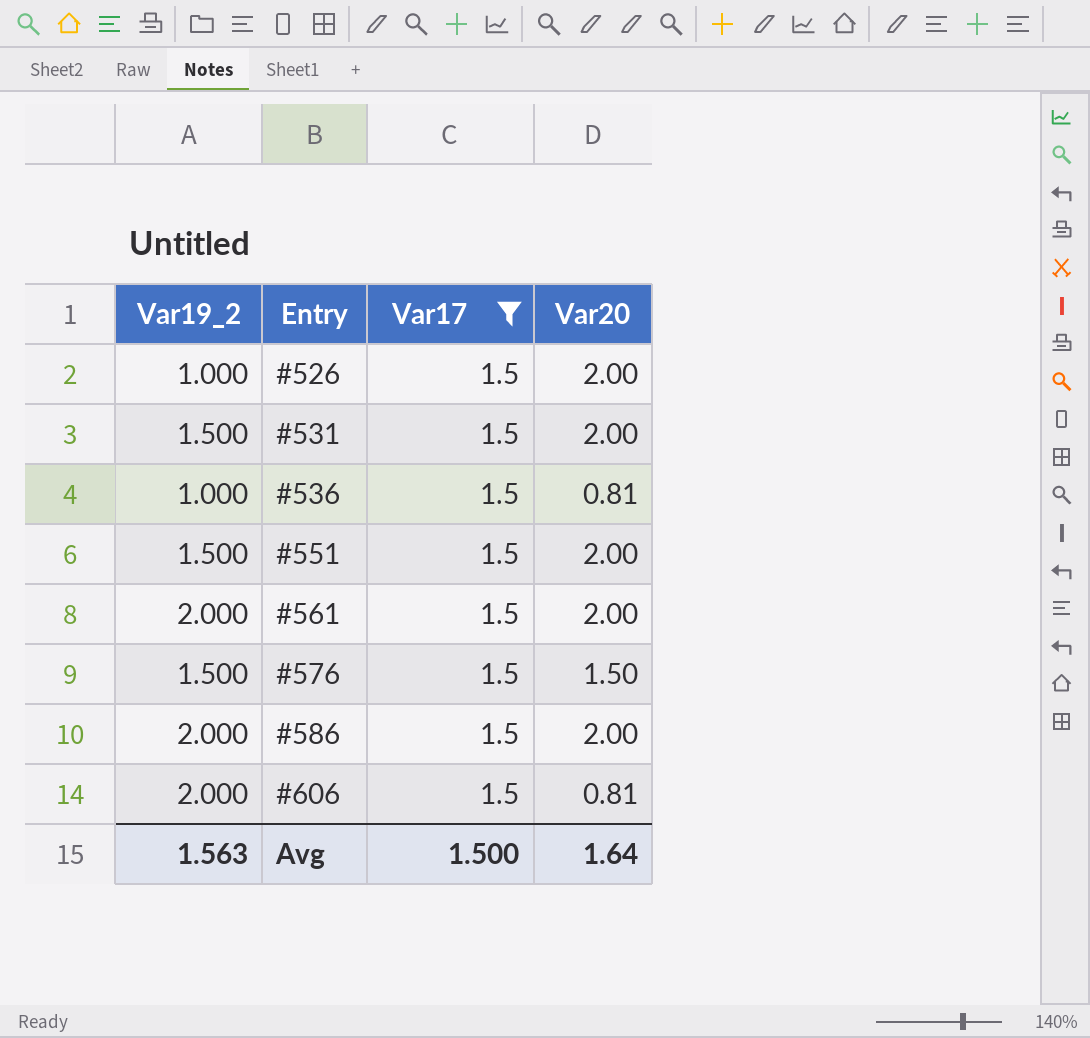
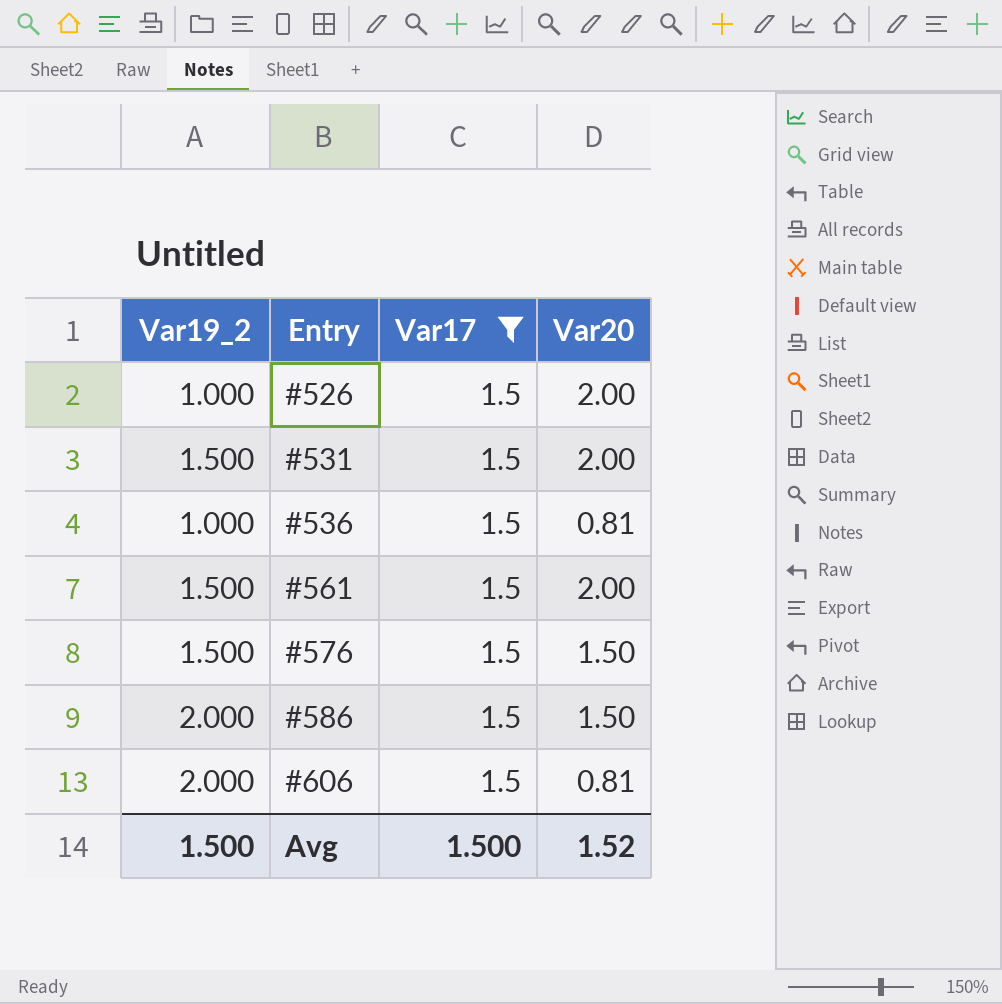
row #551: 1.500 | 1.5 | 2.00 -> none
#561 | Var19_2: 2.000 -> 1.500
#586 | Var20: 2.00 -> 1.50
Avg | Var19_2: 1.563 -> 1.500
Avg | Var20: 1.64 -> 1.52

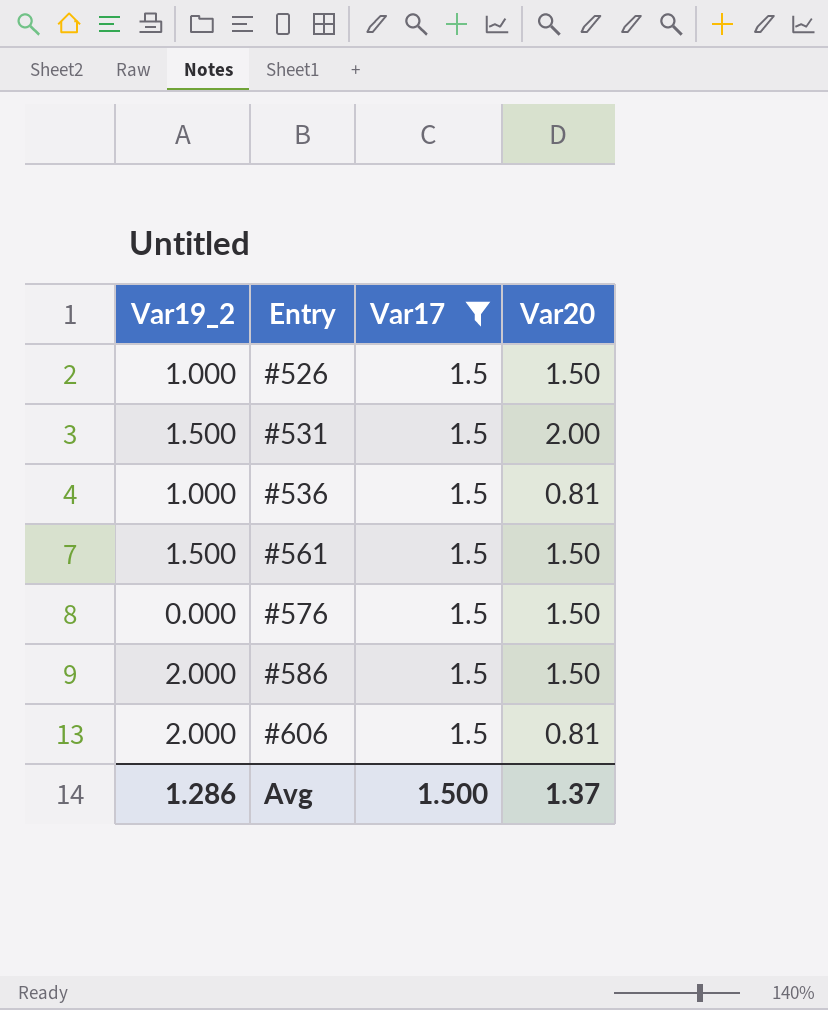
#526 | Var20: 2.00 -> 1.50
#561 | Var20: 2.00 -> 1.50
#576 | Var19_2: 1.500 -> 0.000
Avg | Var19_2: 1.500 -> 1.286
Avg | Var20: 1.52 -> 1.37

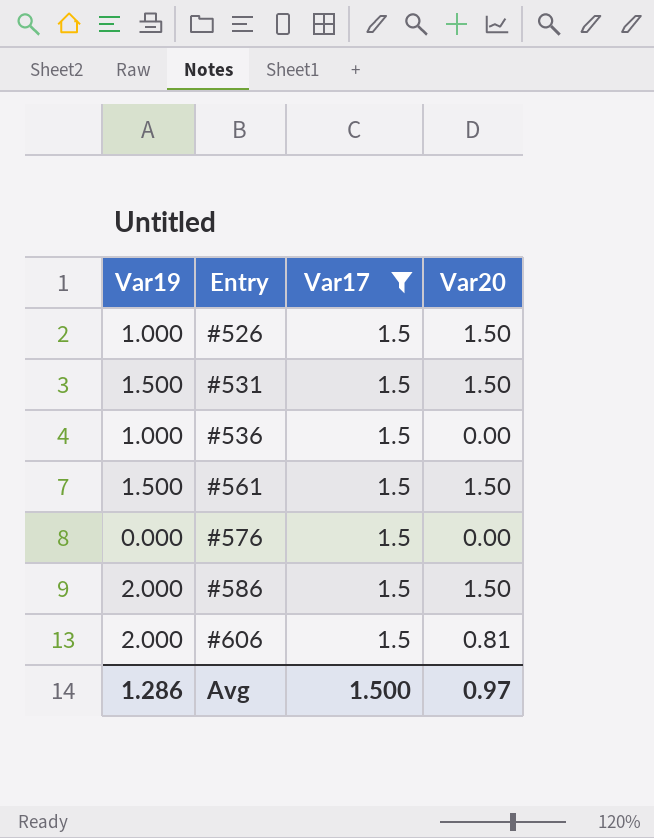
column name: Var19_2 -> Var19
#531 | Var20: 2.00 -> 1.50
#536 | Var20: 0.81 -> 0.00
#576 | Var20: 1.50 -> 0.00
Avg | Var20: 1.37 -> 0.97

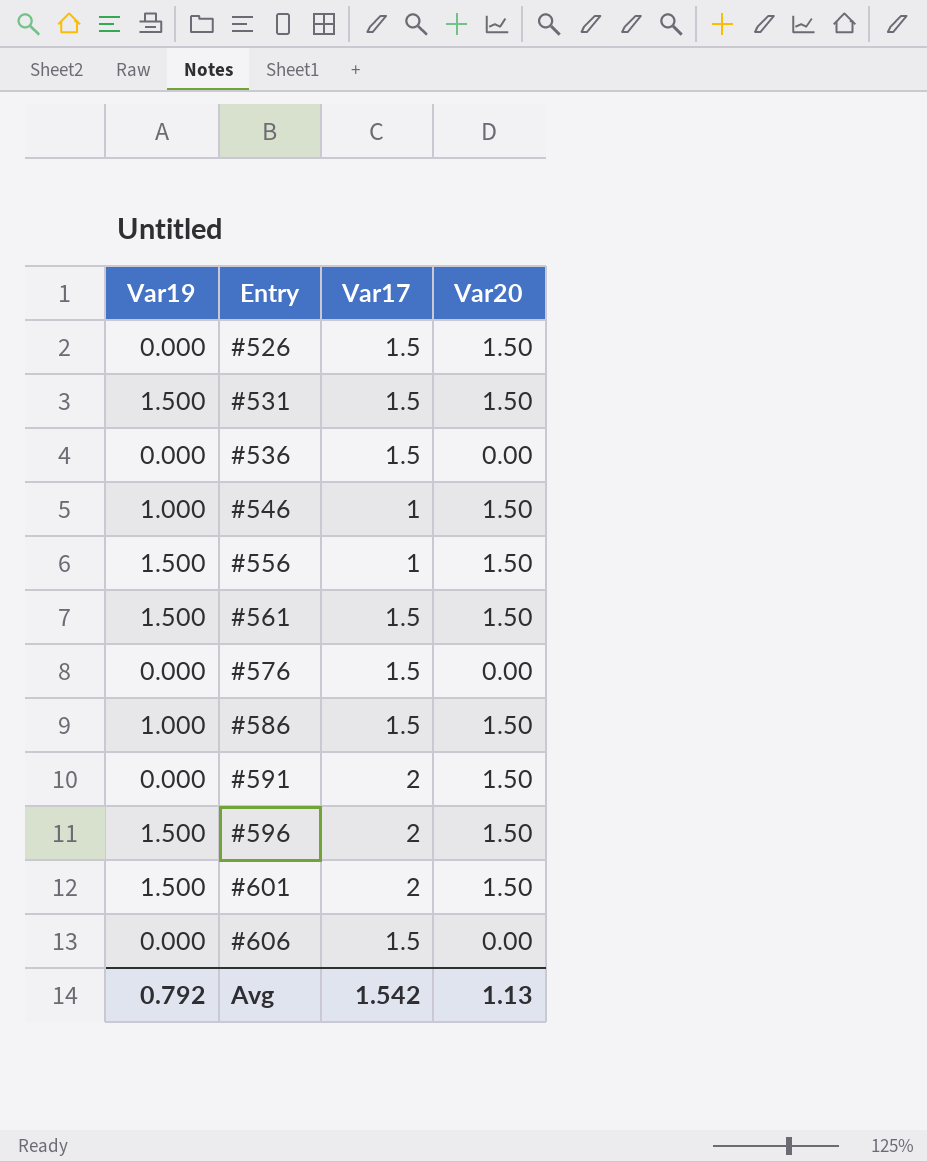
filter: Var17 = 1.5 -> none
#526 | Var19: 1.000 -> 0.000
#536 | Var19: 1.000 -> 0.000
#586 | Var19: 2.000 -> 1.000
#606 | Var19: 2.000 -> 0.000
#606 | Var20: 0.81 -> 0.00
Avg | Var19: 1.286 -> 0.792
Avg | Var17: 1.500 -> 1.542
Avg | Var20: 0.97 -> 1.13

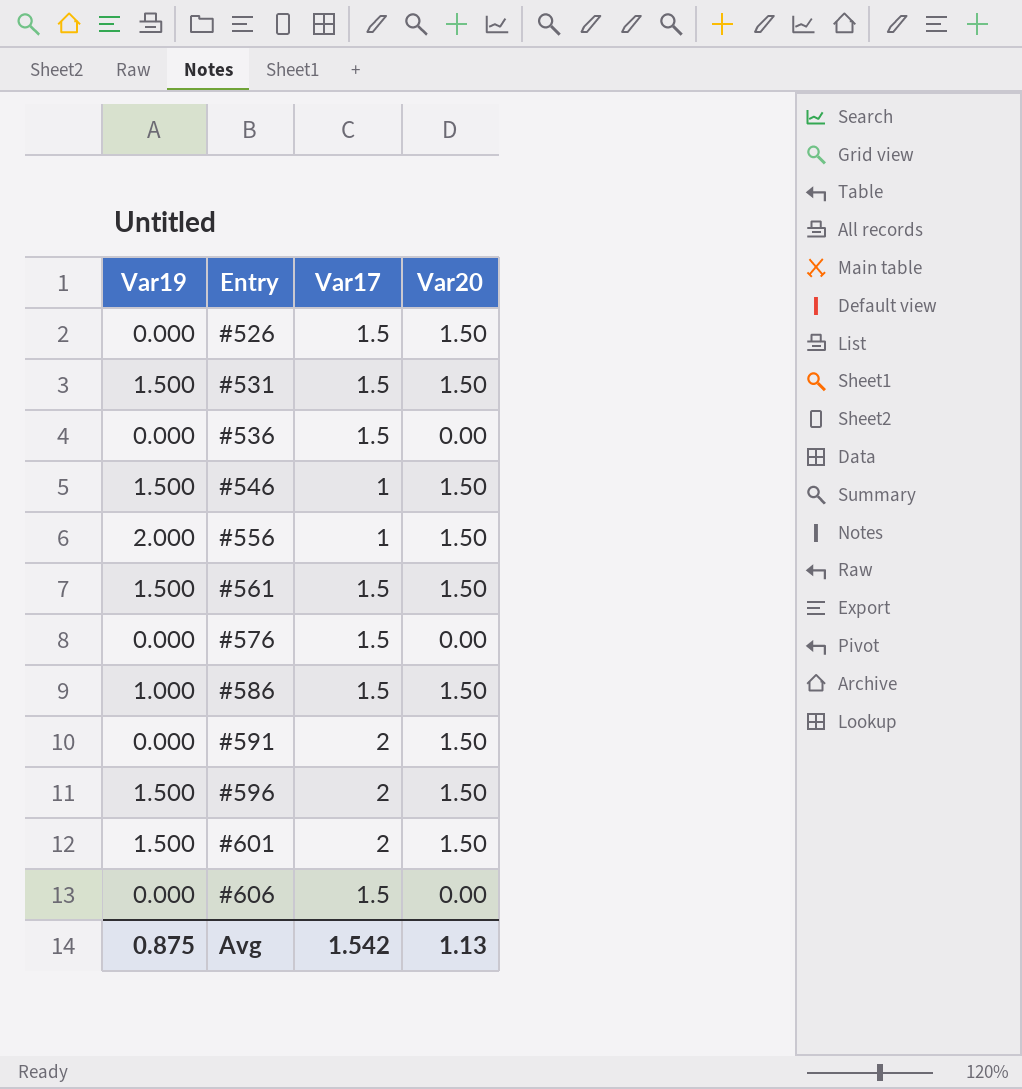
#546 | Var19: 1.000 -> 1.500
#556 | Var19: 1.500 -> 2.000
Avg | Var19: 0.792 -> 0.875

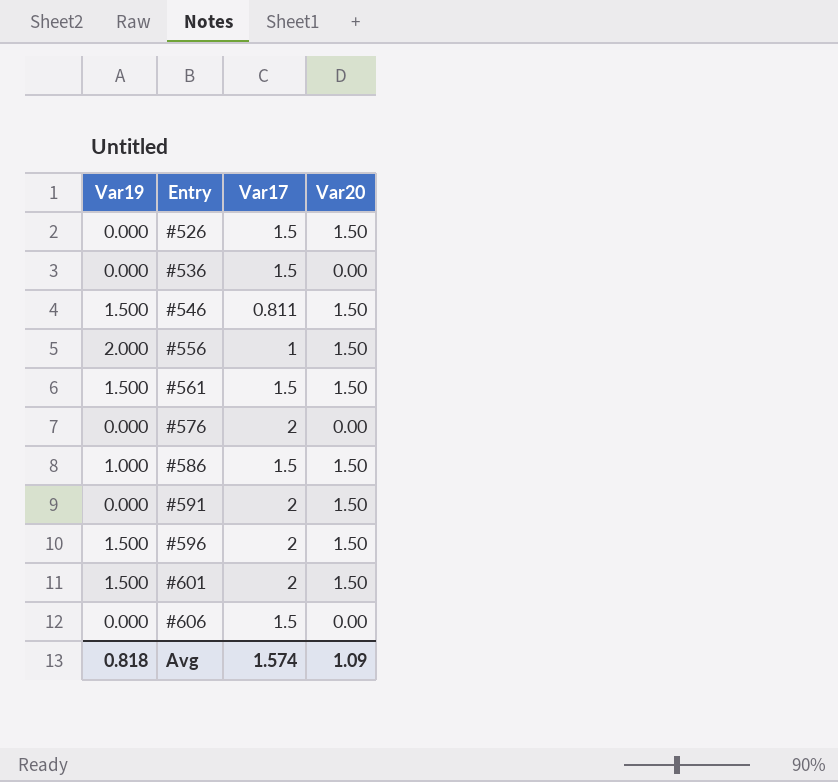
row #531: 1.500 | 1.5 | 1.50 -> none
#546 | Var17: 1 -> 0.811
#576 | Var17: 1.5 -> 2
Avg | Var19: 0.875 -> 0.818
Avg | Var17: 1.542 -> 1.574
Avg | Var20: 1.13 -> 1.09

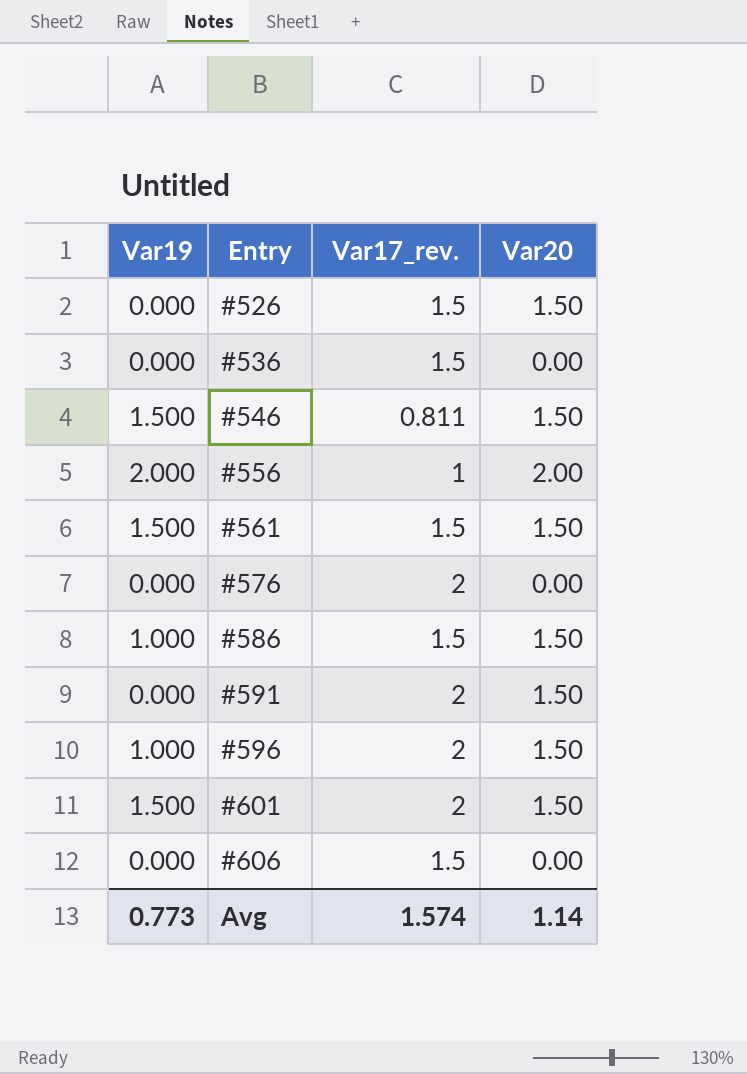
column name: Var17 -> Var17_rev.
#556 | Var20: 1.50 -> 2.00
#596 | Var19: 1.500 -> 1.000
Avg | Var19: 0.818 -> 0.773
Avg | Var20: 1.09 -> 1.14

